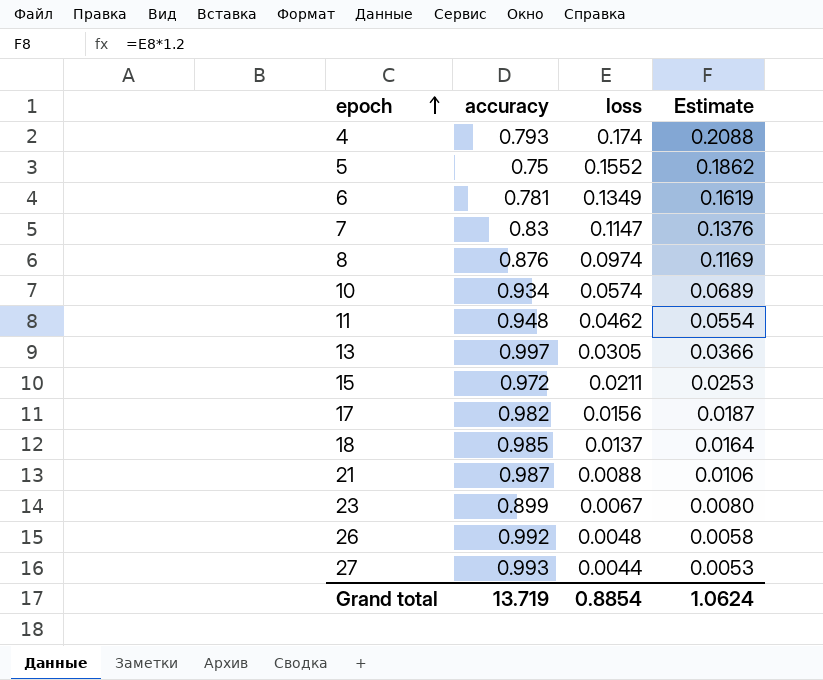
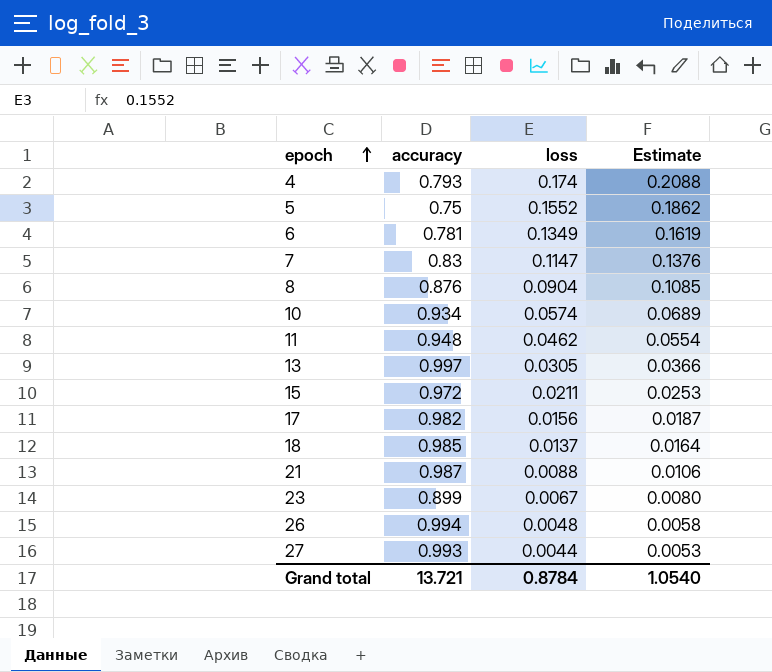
8 | loss: 0.0974 -> 0.0904
8 | Estimate: 0.1169 -> 0.1085
26 | accuracy: 0.992 -> 0.994
Grand total | accuracy: 13.719 -> 13.721
Grand total | loss: 0.8854 -> 0.8784
Grand total | Estimate: 1.0624 -> 1.0540

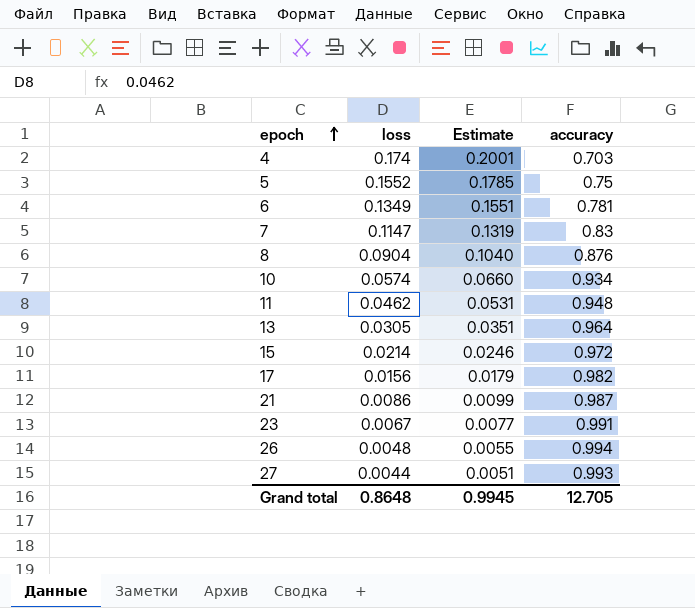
column Estimate | formula: [loss] * 1.2 -> [loss] * 1.15
column accuracy | position: 2 -> 4
row 18: 0.985 | 0.0137 | 0.0164 -> none
4 | accuracy: 0.793 -> 0.703
13 | accuracy: 0.997 -> 0.964
15 | loss: 0.0211 -> 0.0214
21 | loss: 0.0088 -> 0.0086
23 | accuracy: 0.899 -> 0.991
Grand total | loss: 0.8784 -> 0.8648
Grand total | Estimate: 1.0540 -> 0.9945
Grand total | accuracy: 13.721 -> 12.705

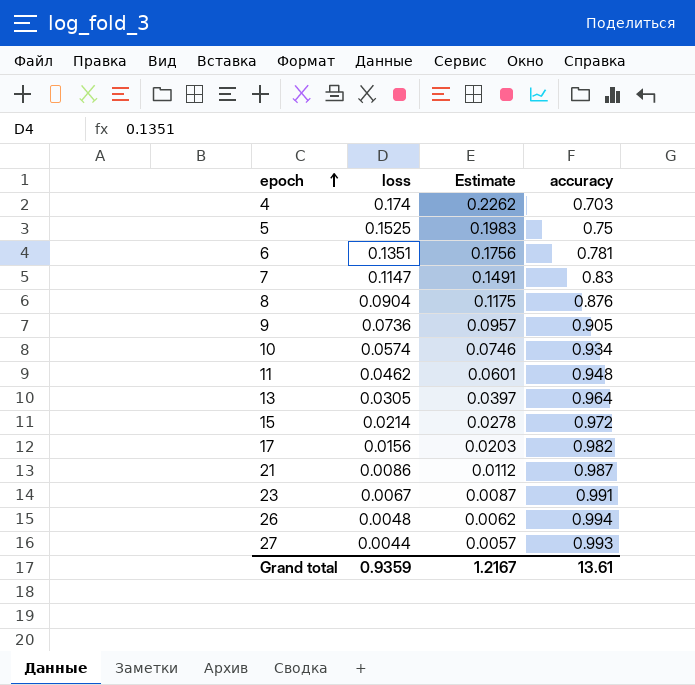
column Estimate | formula: [loss] * 1.15 -> [loss] * 1.3
5 | loss: 0.1552 -> 0.1525
6 | loss: 0.1349 -> 0.1351
row 9: none -> 0.0736 | 0.0957 | 0.905
Grand total | loss: 0.8648 -> 0.9359
Grand total | Estimate: 0.9945 -> 1.2167
Grand total | accuracy: 12.705 -> 13.61

